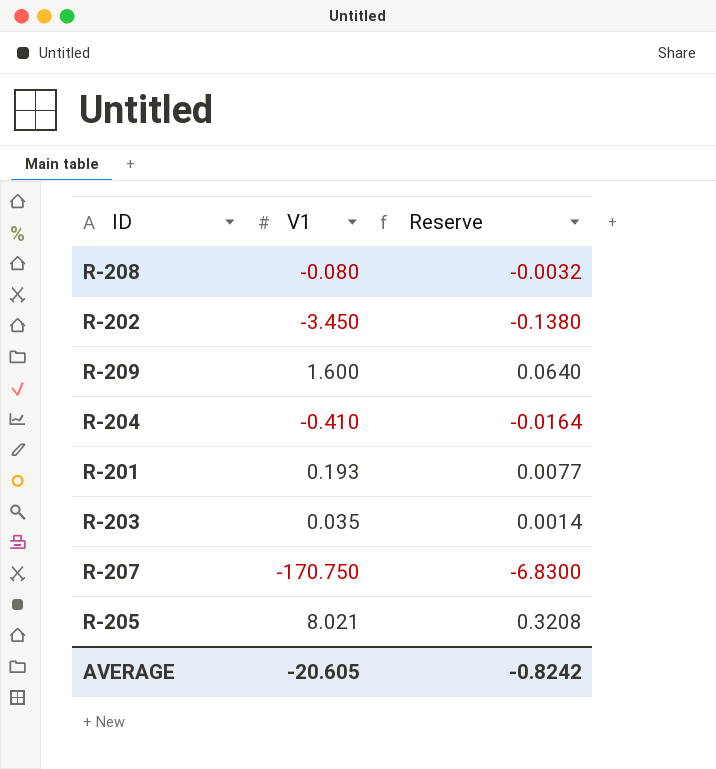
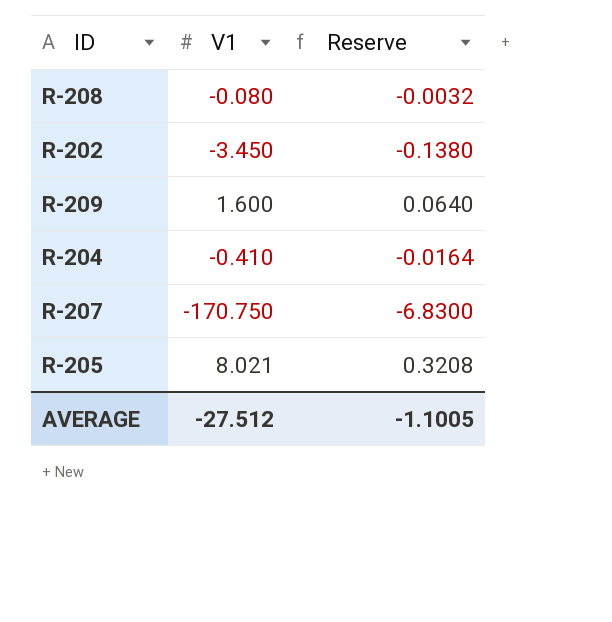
row R-201: 0.193 | 0.0077 -> none
row R-203: 0.035 | 0.0014 -> none
AVERAGE | V1: -20.605 -> -27.512
AVERAGE | Reserve: -0.8242 -> -1.1005

